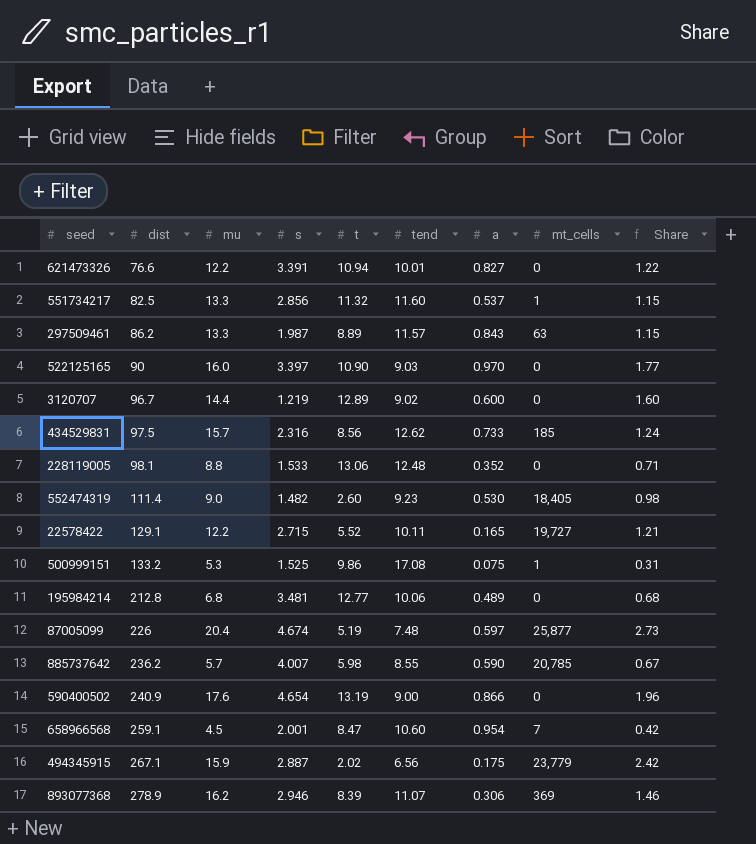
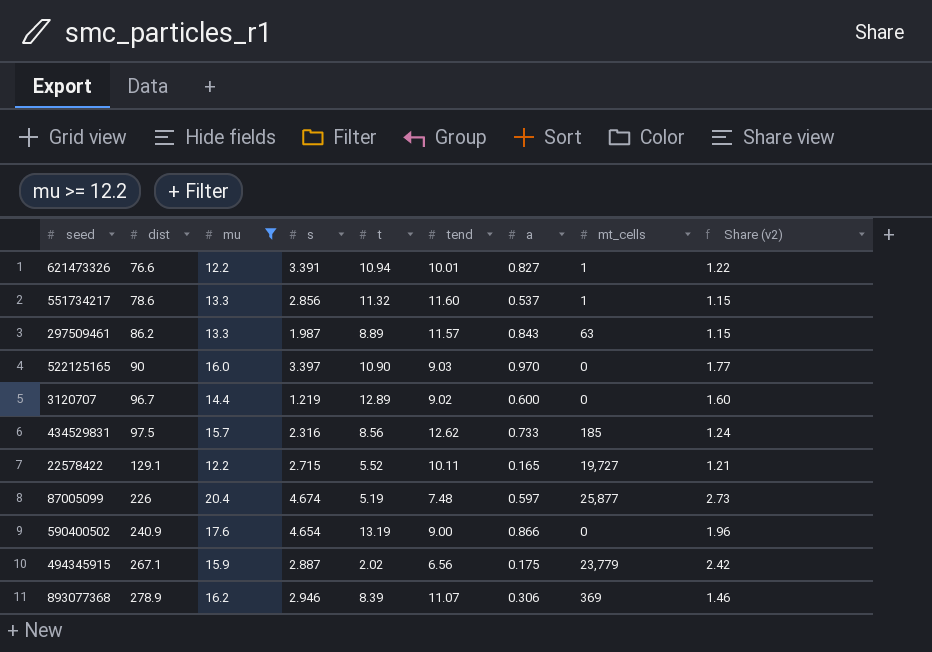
filter: none -> mu >= 12.2
column name: Share -> Share (v2)
621473326 | mt_cells: 0 -> 1
551734217 | dist: 82.5 -> 78.6

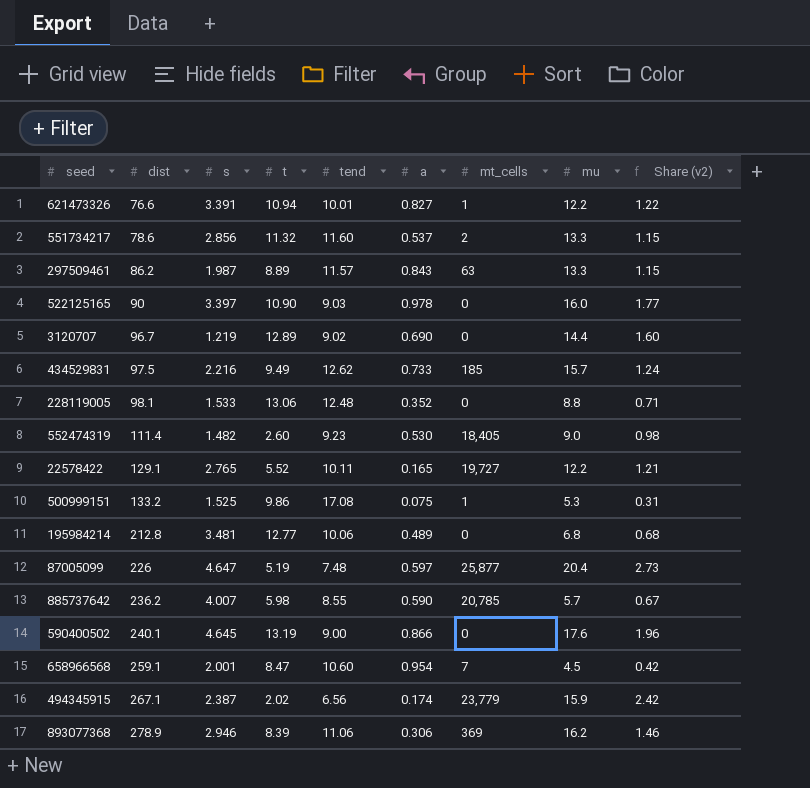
filter: mu >= 12.2 -> none
column mu | position: 3 -> 8
551734217 | mt_cells: 1 -> 2
522125165 | a: 0.970 -> 0.978
3120707 | a: 0.600 -> 0.690
434529831 | s: 2.316 -> 2.216
434529831 | t: 8.56 -> 9.49
22578422 | s: 2.715 -> 2.765
87005099 | s: 4.674 -> 4.647
590400502 | dist: 240.9 -> 240.1
590400502 | s: 4.654 -> 4.645
494345915 | s: 2.887 -> 2.387
494345915 | a: 0.175 -> 0.174
893077368 | tend: 11.07 -> 11.06

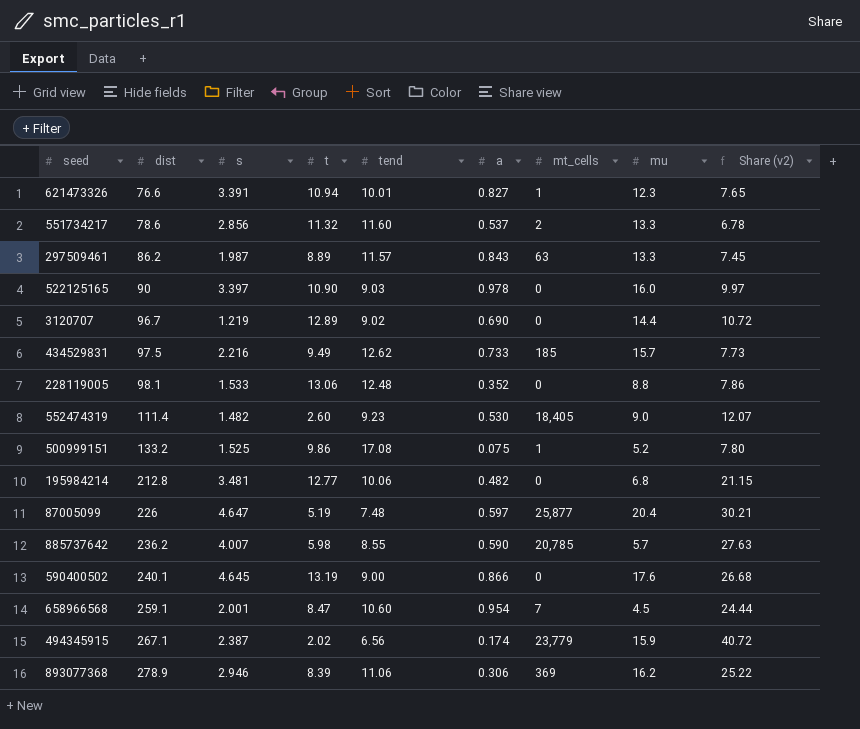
column Share (v2) | formula: [mu] / [tend] -> [dist] / [tend]
row 22578422: 129.1 | 2.765 | 5.52 | 10.11 | 0.165 | 19,727 | 12.2 | 1.21 -> none
621473326 | mu: 12.2 -> 12.3
500999151 | mu: 5.3 -> 5.2
195984214 | a: 0.489 -> 0.482

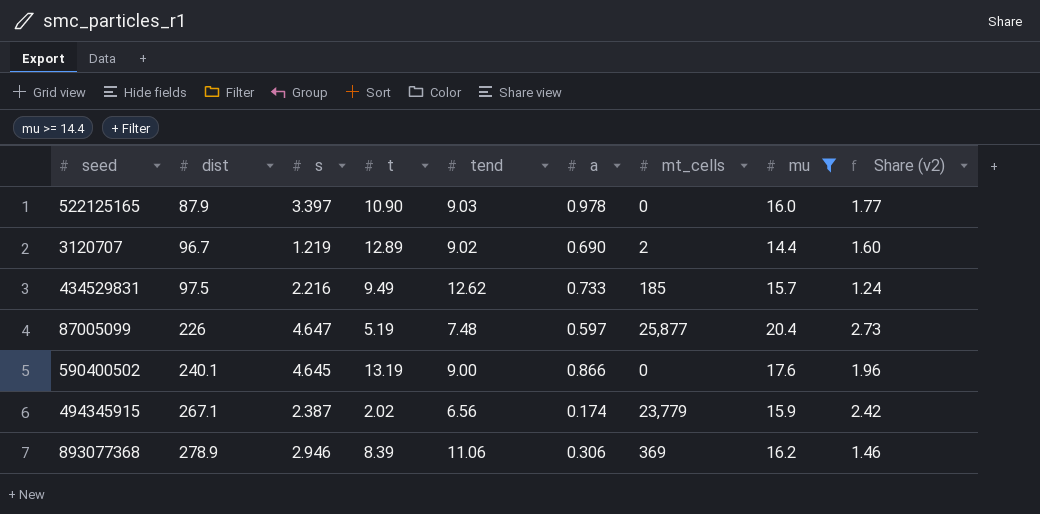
filter: none -> mu >= 14.4
column Share (v2) | formula: [dist] / [tend] -> [mu] / [tend]
522125165 | dist: 90 -> 87.9
3120707 | mt_cells: 0 -> 2

